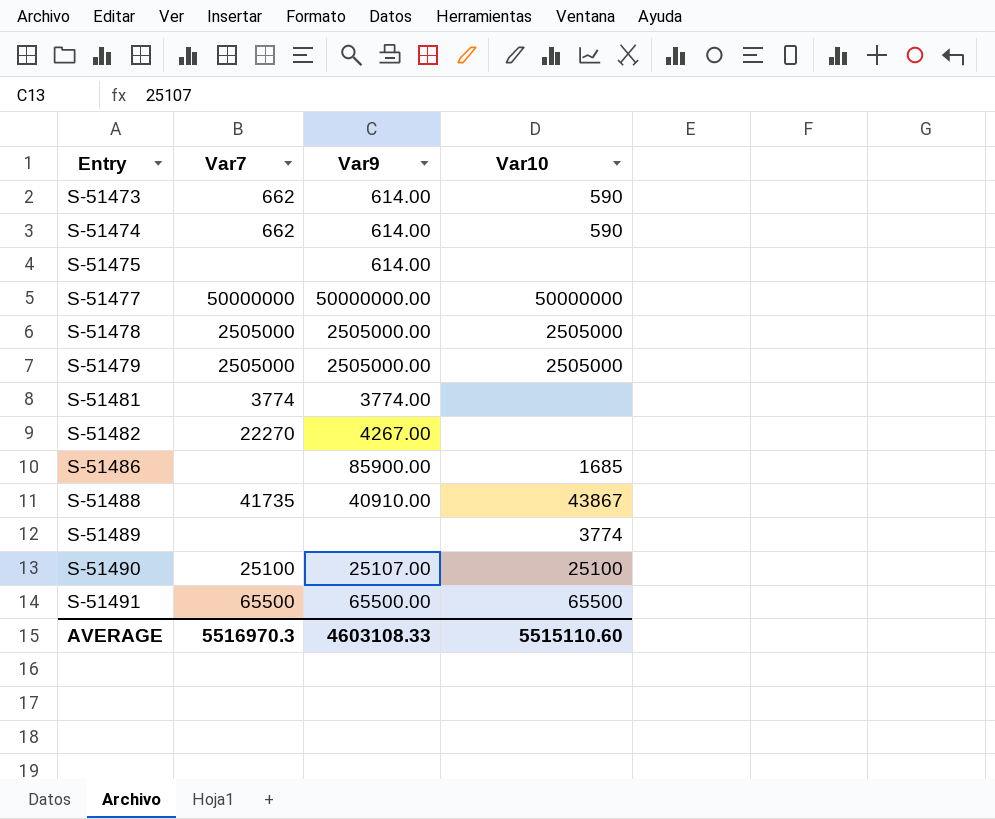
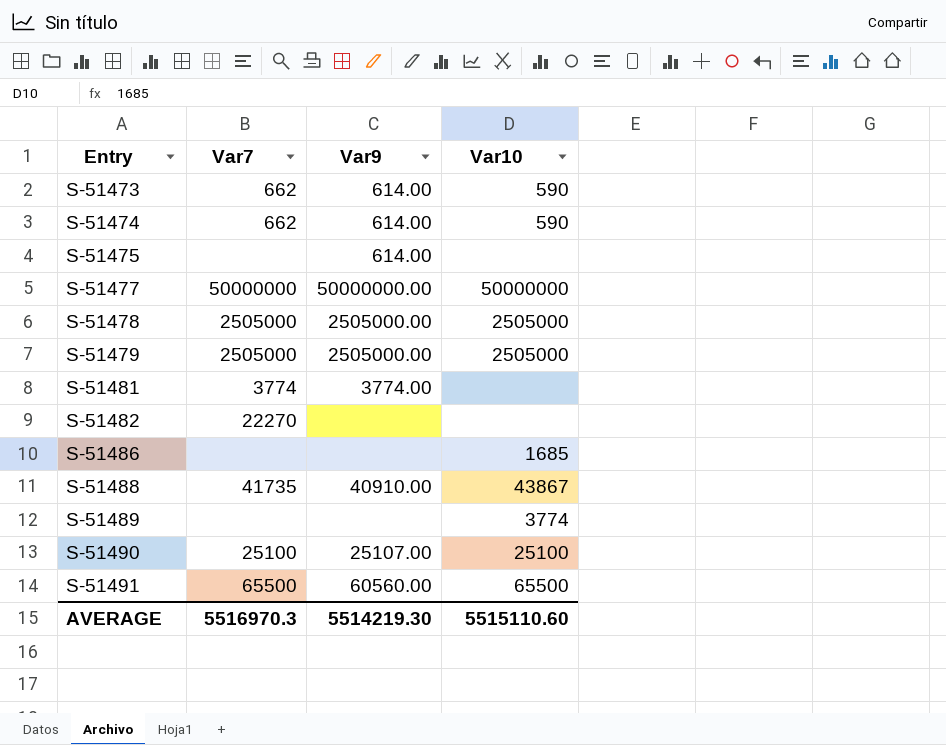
S-51482 | Var9: 4267.00 -> none
S-51486 | Var9: 85900.00 -> none
S-51491 | Var9: 65500.00 -> 60560.00
AVERAGE | Var9: 4603108.33 -> 5514219.30

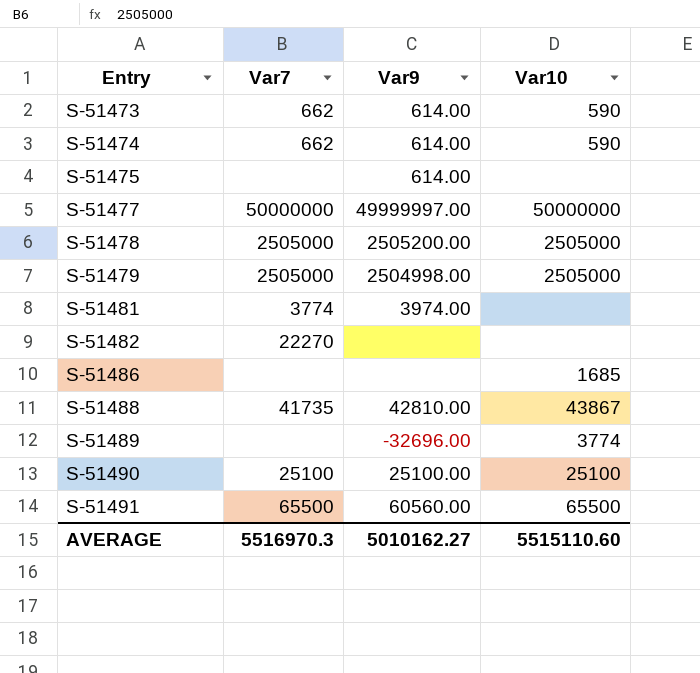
S-51477 | Var9: 50000000.00 -> 49999997.00
S-51478 | Var9: 2505000.00 -> 2505200.00
S-51479 | Var9: 2505000.00 -> 2504998.00
S-51481 | Var9: 3774.00 -> 3974.00
S-51488 | Var9: 40910.00 -> 42810.00
S-51489 | Var9: none -> -32696.00
S-51490 | Var9: 25107.00 -> 25100.00
AVERAGE | Var9: 5514219.30 -> 5010162.27

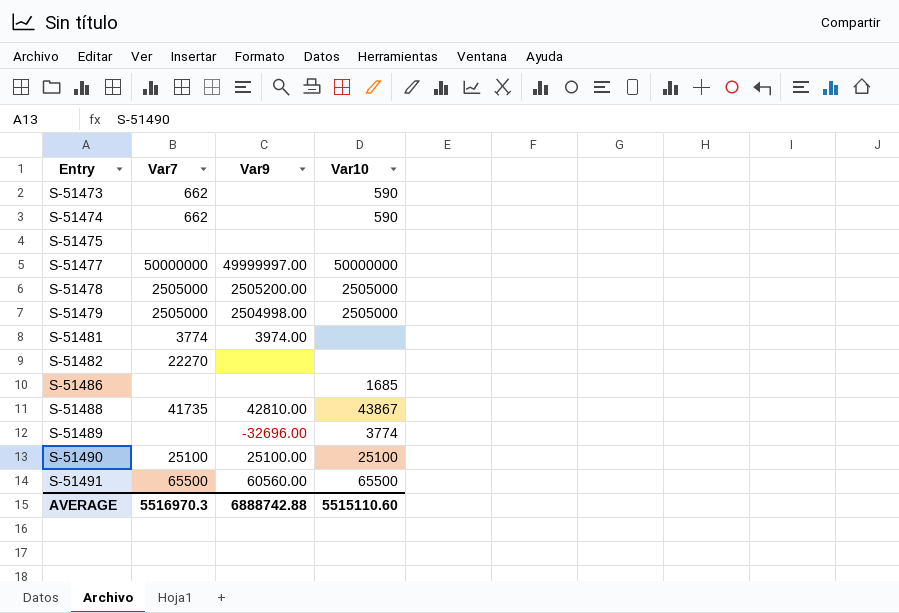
S-51473 | Var9: 614.00 -> none
S-51474 | Var9: 614.00 -> none
S-51475 | Var9: 614.00 -> none
AVERAGE | Var9: 5010162.27 -> 6888742.88

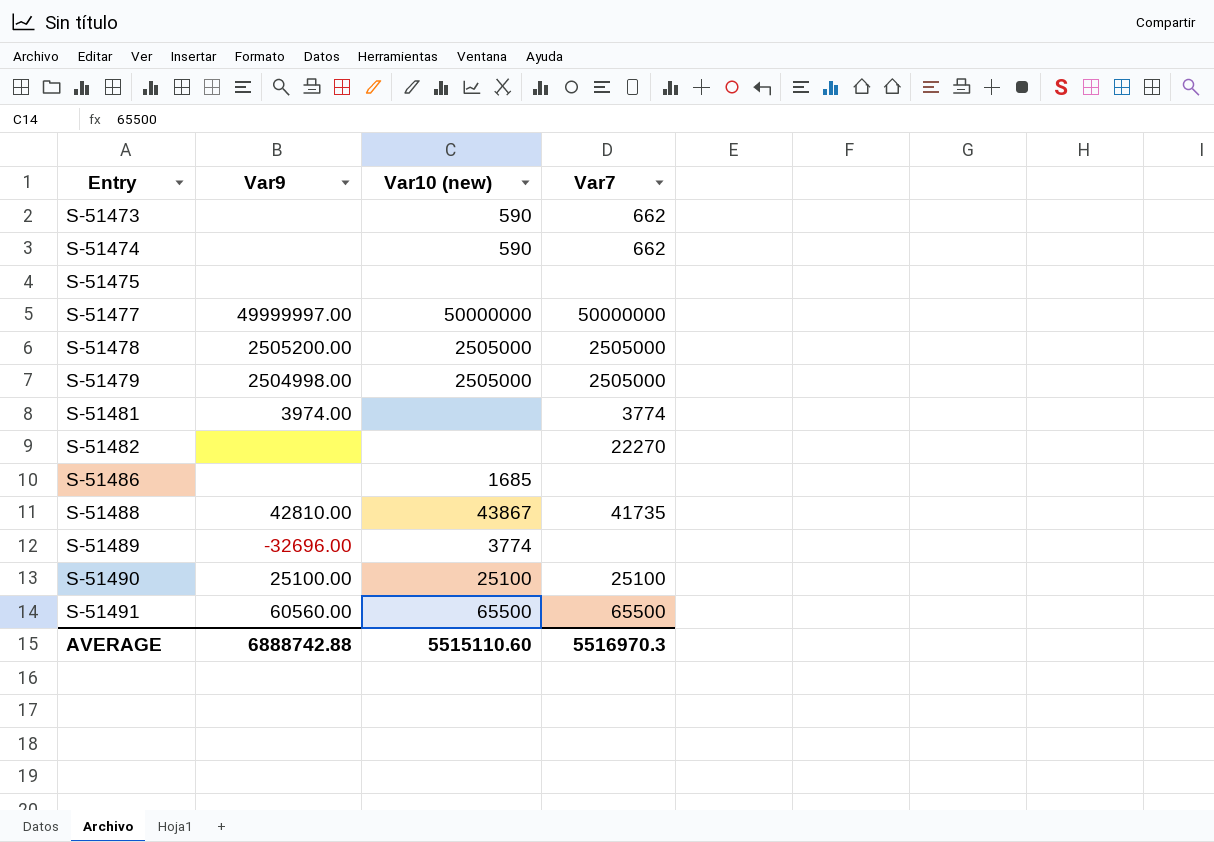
column name: Var10 -> Var10 (new)
column Var7 | position: 2 -> 4

